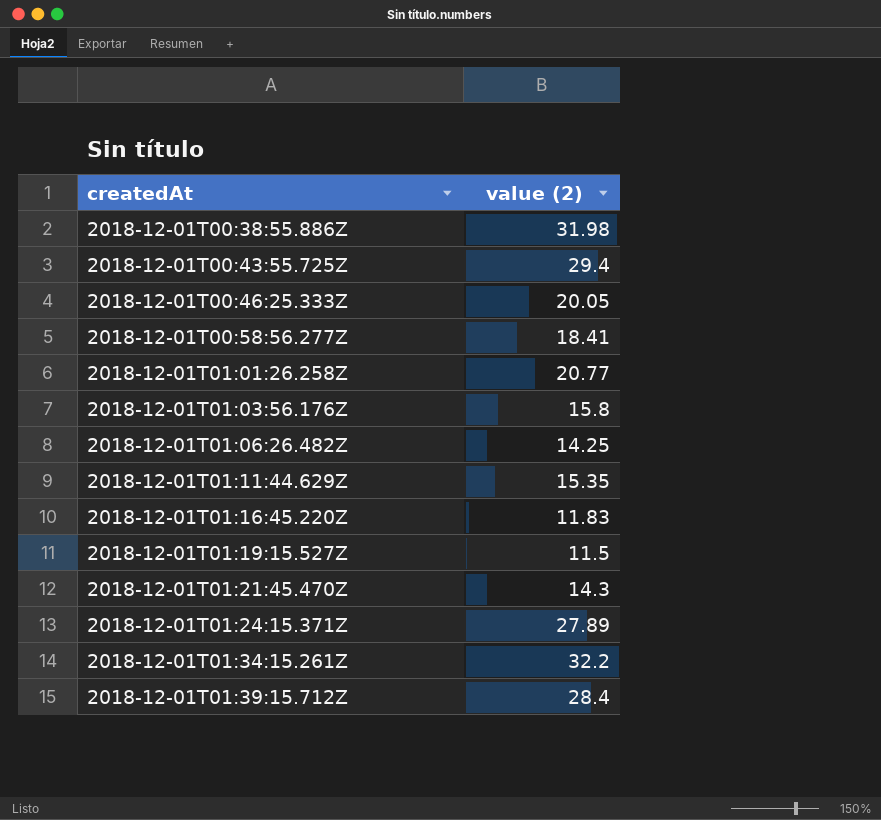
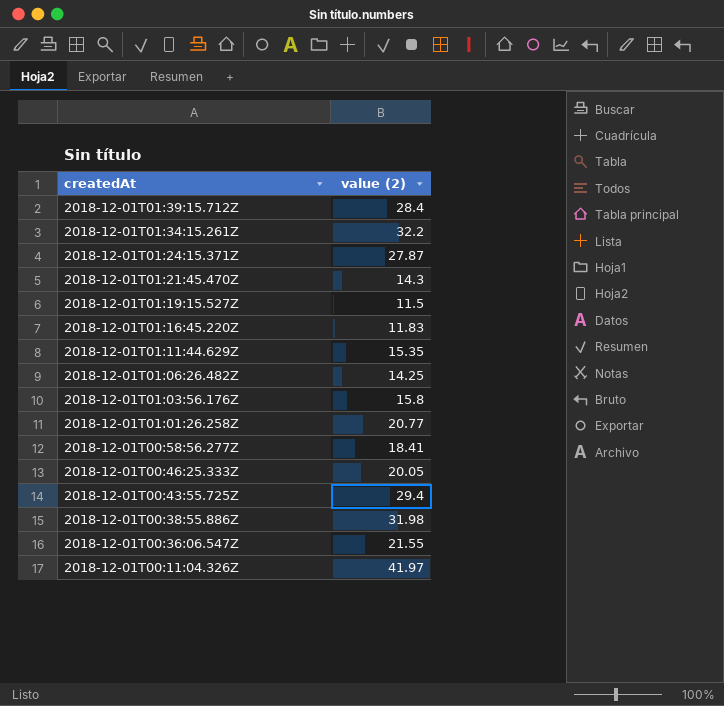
row order: createdAt ascending -> createdAt descending
2018-12-01T01:24:15.371Z | value (2): 27.89 -> 27.87
row 2018-12-01T00:36:06.547Z: none -> 21.55
row 2018-12-01T00:11:04.326Z: none -> 41.97

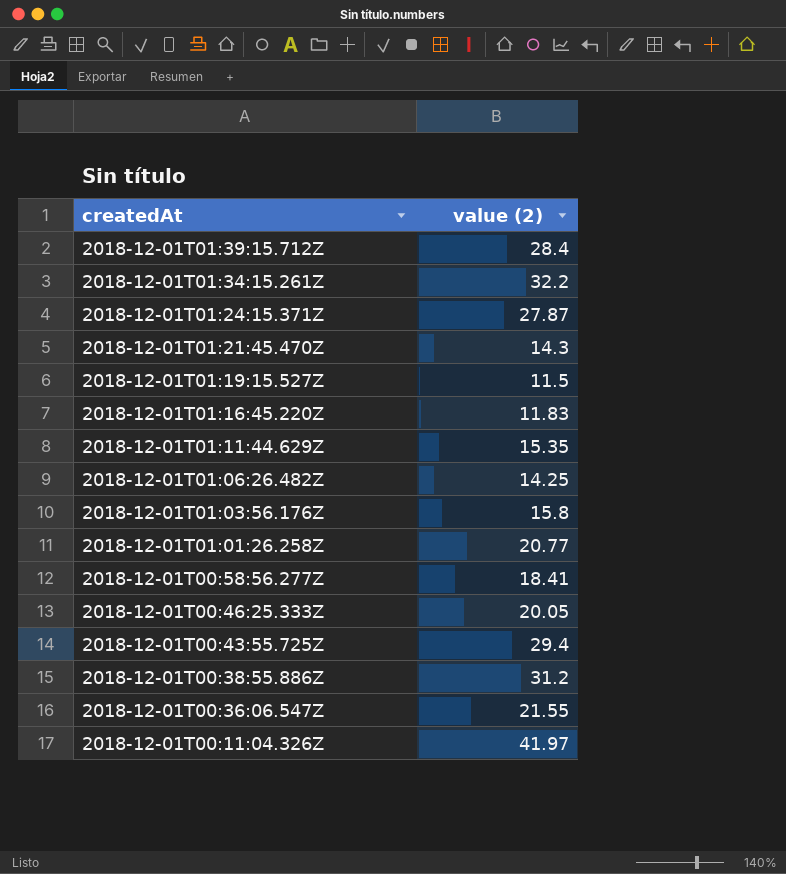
2018-12-01T00:38:55.886Z | value (2): 31.98 -> 31.2

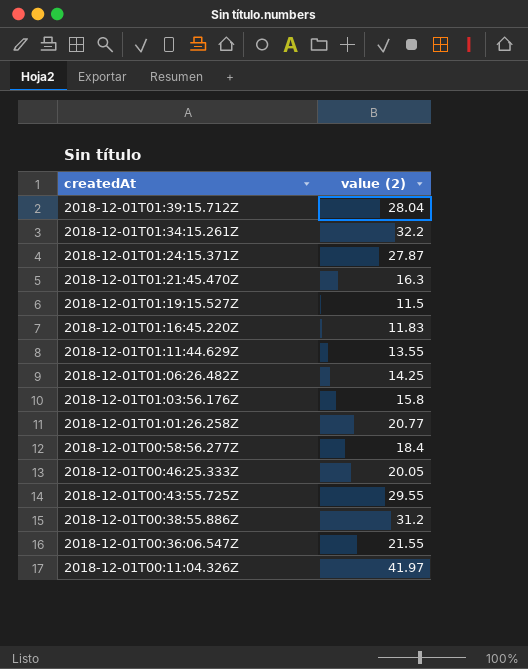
2018-12-01T01:39:15.712Z | value (2): 28.4 -> 28.04
2018-12-01T01:21:45.470Z | value (2): 14.3 -> 16.3
2018-12-01T01:11:44.629Z | value (2): 15.35 -> 13.55
2018-12-01T00:58:56.277Z | value (2): 18.41 -> 18.4
2018-12-01T00:43:55.725Z | value (2): 29.4 -> 29.55

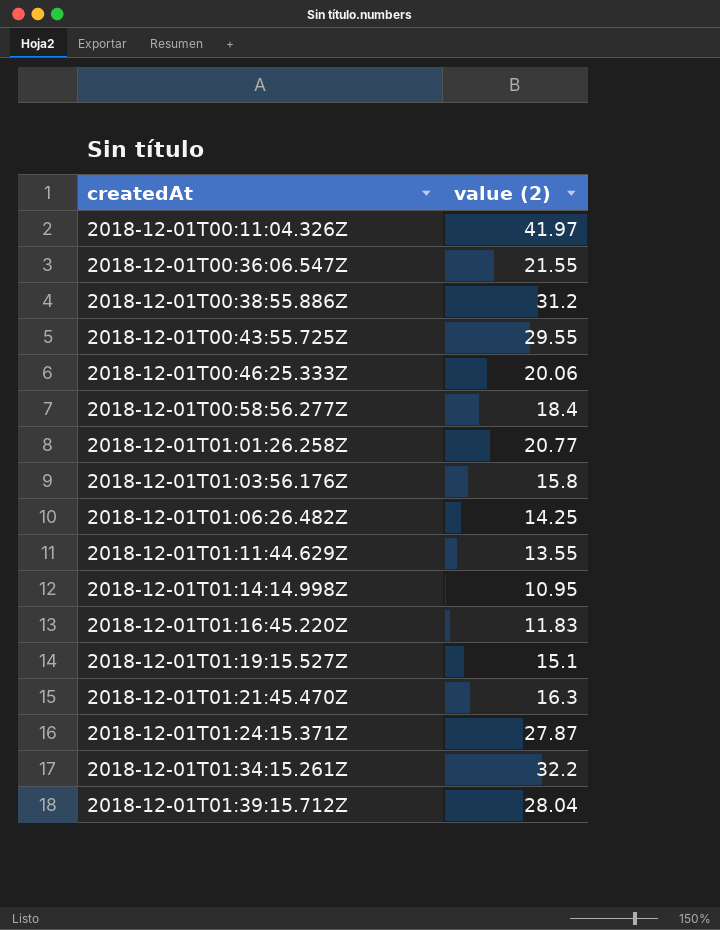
row order: createdAt descending -> createdAt ascending
2018-12-01T00:46:25.333Z | value (2): 20.05 -> 20.06
row 2018-12-01T01:14:14.998Z: none -> 10.95
2018-12-01T01:19:15.527Z | value (2): 11.5 -> 15.1

